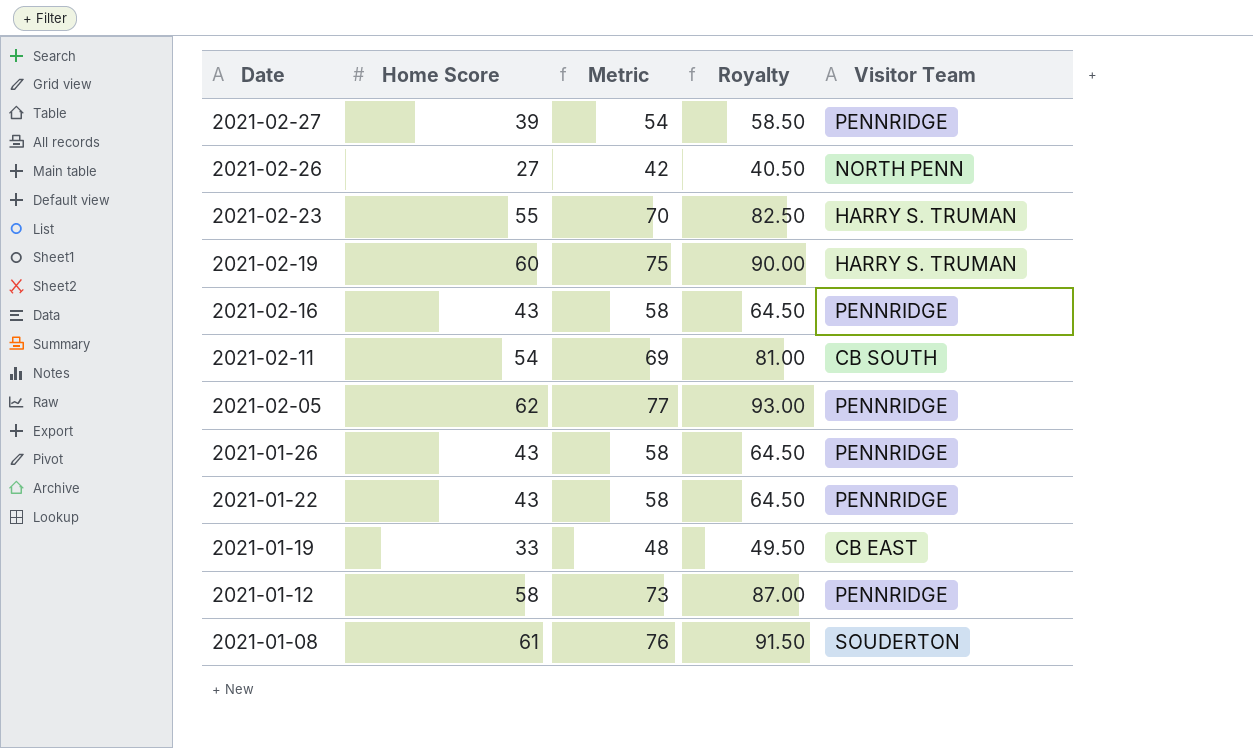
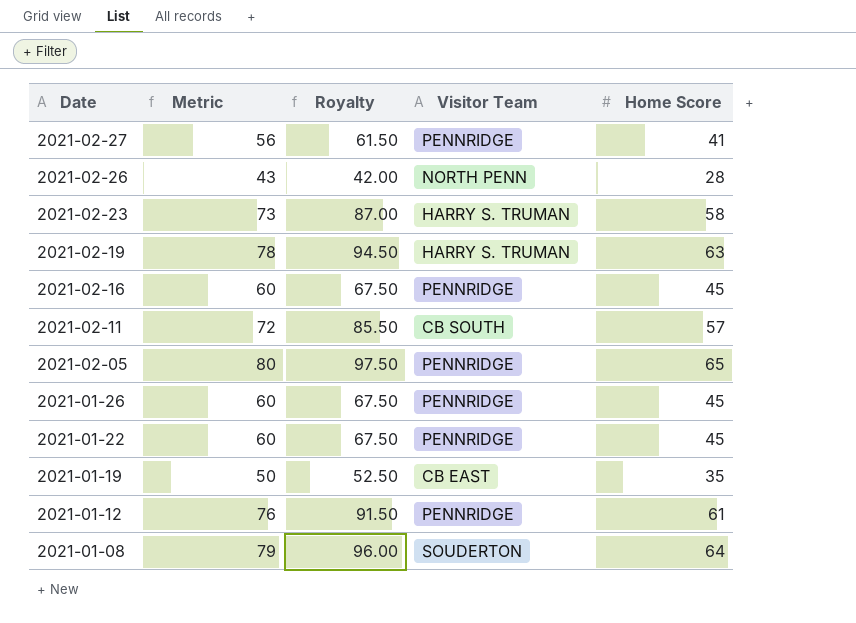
column Home Score | position: 2 -> 5
2021-02-27 | Metric: 54 -> 56
2021-02-27 | Royalty: 58.50 -> 61.50
2021-02-27 | Home Score: 39 -> 41
2021-02-26 | Metric: 42 -> 43
2021-02-26 | Royalty: 40.50 -> 42.00
2021-02-26 | Home Score: 27 -> 28
2021-02-23 | Metric: 70 -> 73
2021-02-23 | Royalty: 82.50 -> 87.00
2021-02-23 | Home Score: 55 -> 58
2021-02-19 | Metric: 75 -> 78
2021-02-19 | Royalty: 90.00 -> 94.50
2021-02-19 | Home Score: 60 -> 63
2021-02-16 | Metric: 58 -> 60
2021-02-16 | Royalty: 64.50 -> 67.50
2021-02-16 | Home Score: 43 -> 45
2021-02-11 | Metric: 69 -> 72
2021-02-11 | Royalty: 81.00 -> 85.50
2021-02-11 | Home Score: 54 -> 57
2021-02-05 | Metric: 77 -> 80
2021-02-05 | Royalty: 93.00 -> 97.50
2021-02-05 | Home Score: 62 -> 65
2021-01-26 | Metric: 58 -> 60
2021-01-26 | Royalty: 64.50 -> 67.50
2021-01-26 | Home Score: 43 -> 45
2021-01-22 | Metric: 58 -> 60
2021-01-22 | Royalty: 64.50 -> 67.50
2021-01-22 | Home Score: 43 -> 45
2021-01-19 | Metric: 48 -> 50
2021-01-19 | Royalty: 49.50 -> 52.50
2021-01-19 | Home Score: 33 -> 35
2021-01-12 | Metric: 73 -> 76
2021-01-12 | Royalty: 87.00 -> 91.50
2021-01-12 | Home Score: 58 -> 61
2021-01-08 | Metric: 76 -> 79
2021-01-08 | Royalty: 91.50 -> 96.00
2021-01-08 | Home Score: 61 -> 64

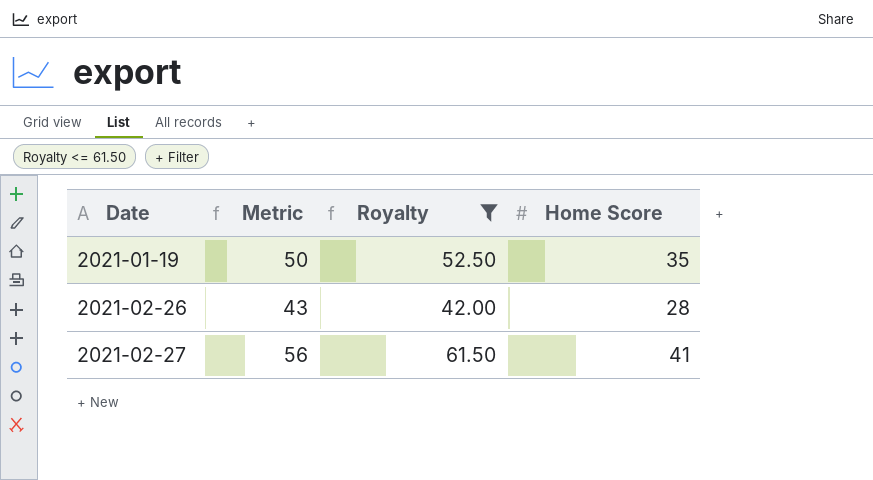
filter: none -> Royalty <= 61.50
row order: Date descending -> Date ascending
column Visitor Team | position: 4 -> none

